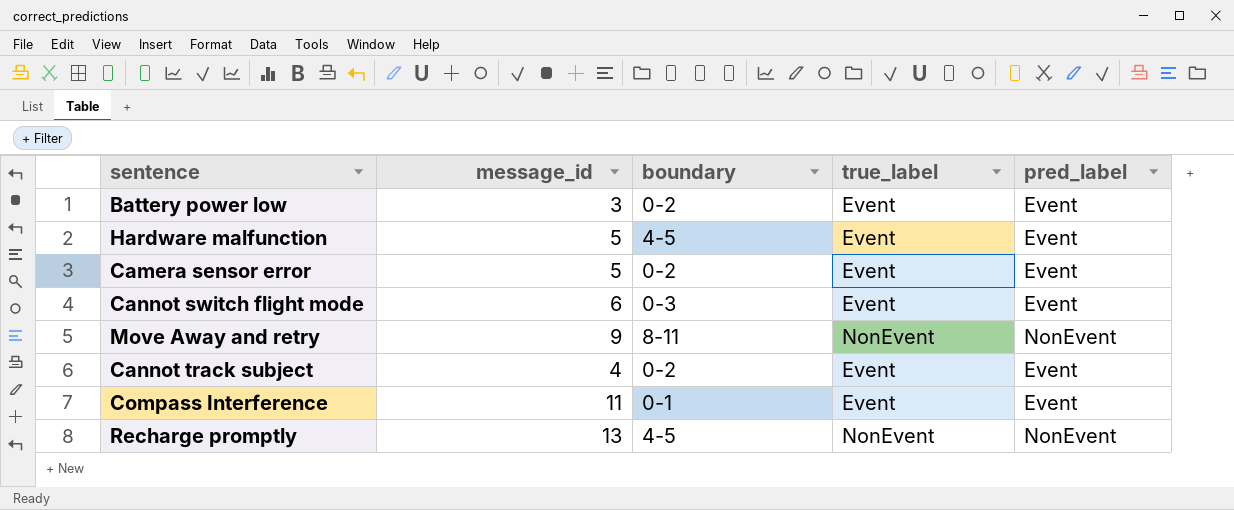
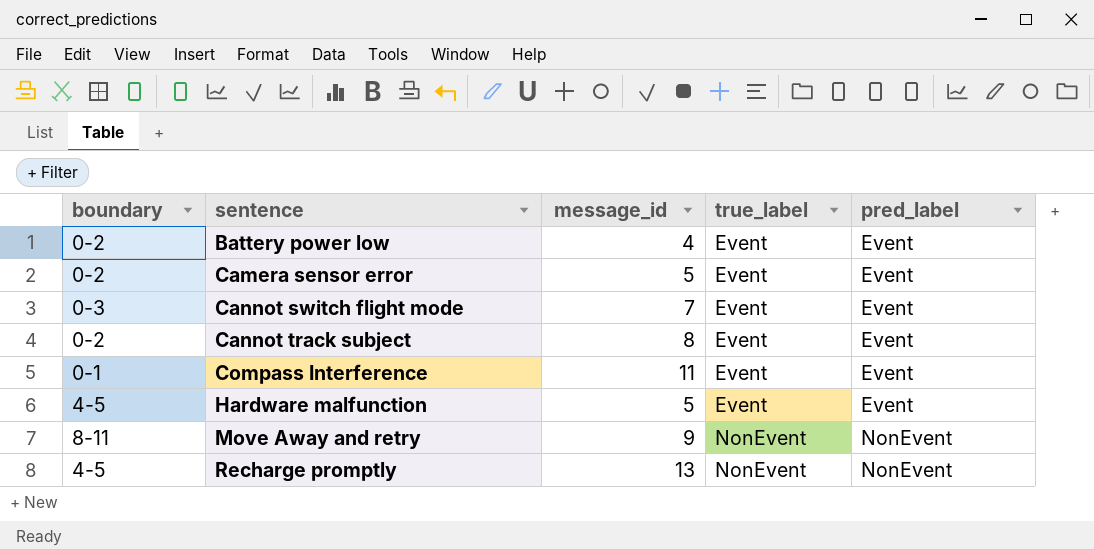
row order: none -> sentence ascending
column boundary | position: 3 -> 1
Battery power low | message_id: 3 -> 4
Cannot switch flight mode | message_id: 6 -> 7
Cannot track subject | message_id: 4 -> 8

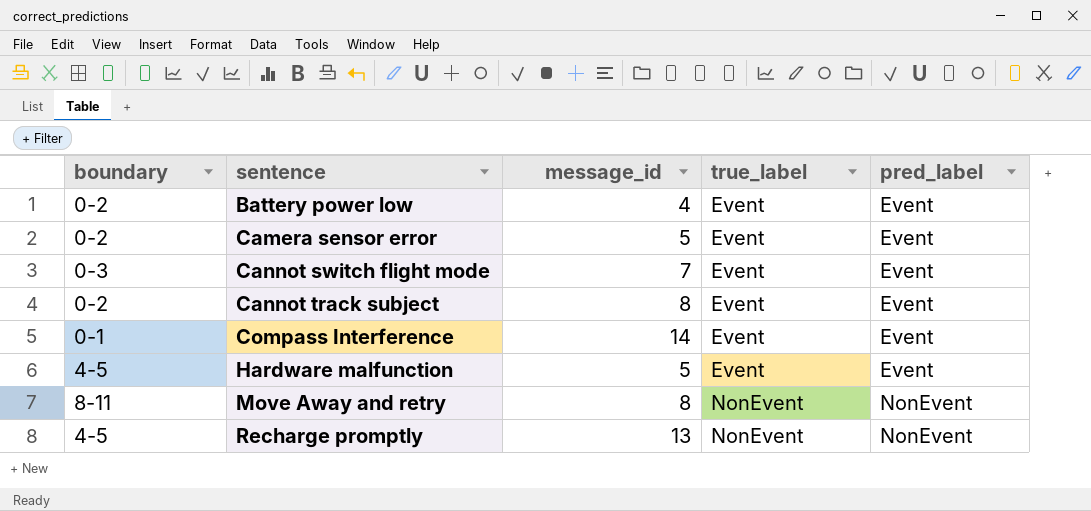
Compass Interference | message_id: 11 -> 14
Move Away and retry | message_id: 9 -> 8

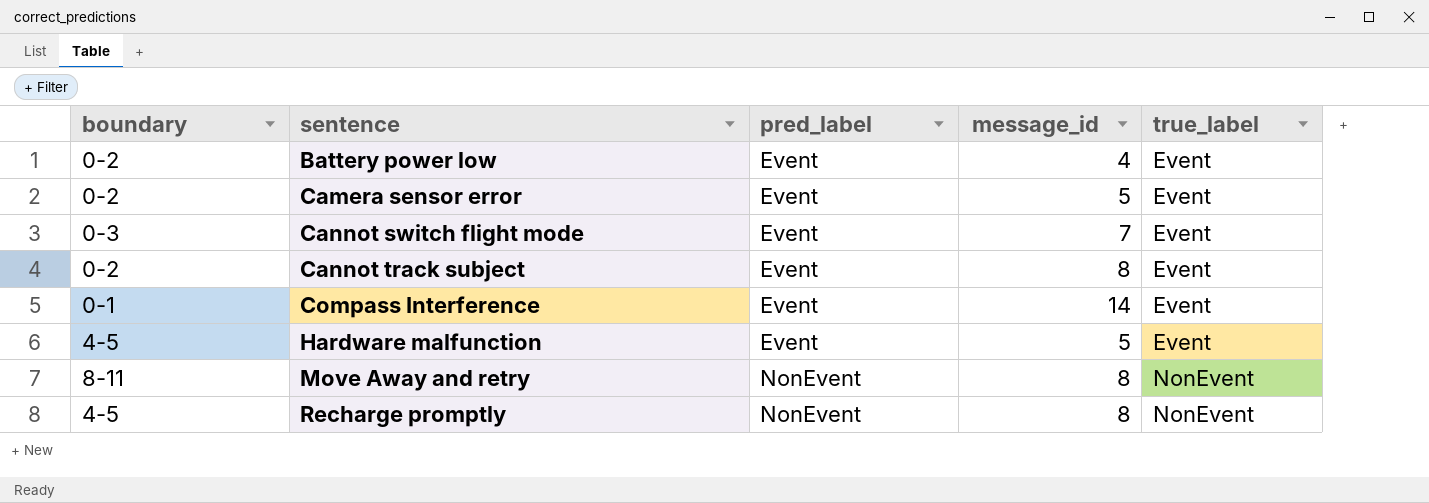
column pred_label | position: 5 -> 3
Recharge promptly | message_id: 13 -> 8

